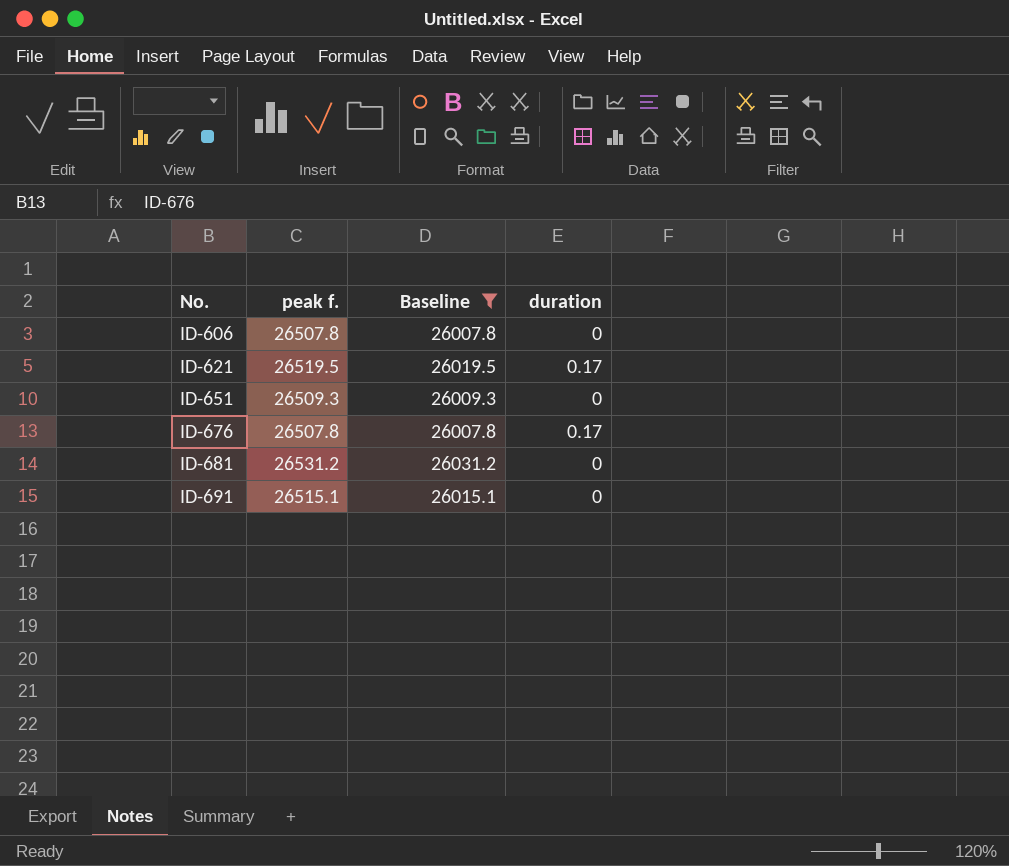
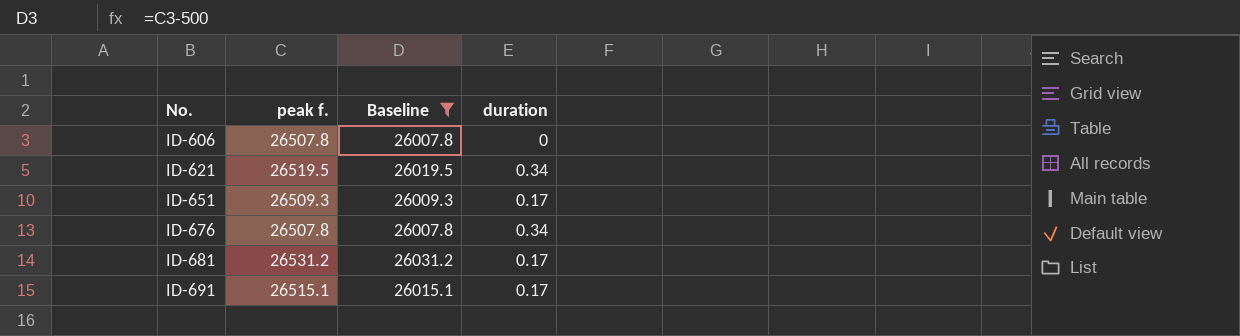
ID-621 | duration: 0.17 -> 0.34
ID-651 | duration: 0 -> 0.17
ID-676 | duration: 0.17 -> 0.34
ID-681 | duration: 0 -> 0.17
ID-691 | duration: 0 -> 0.17

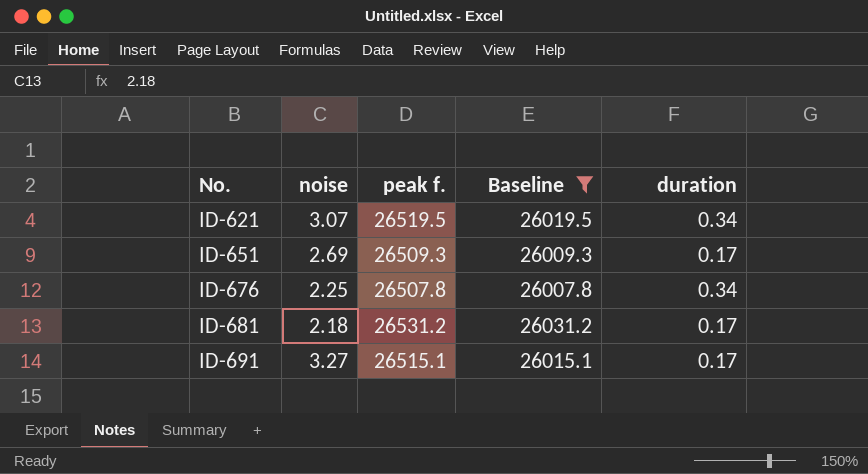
column noise | position: none -> 2
row ID-606: 26507.8 | 26007.8 | 0 -> none

